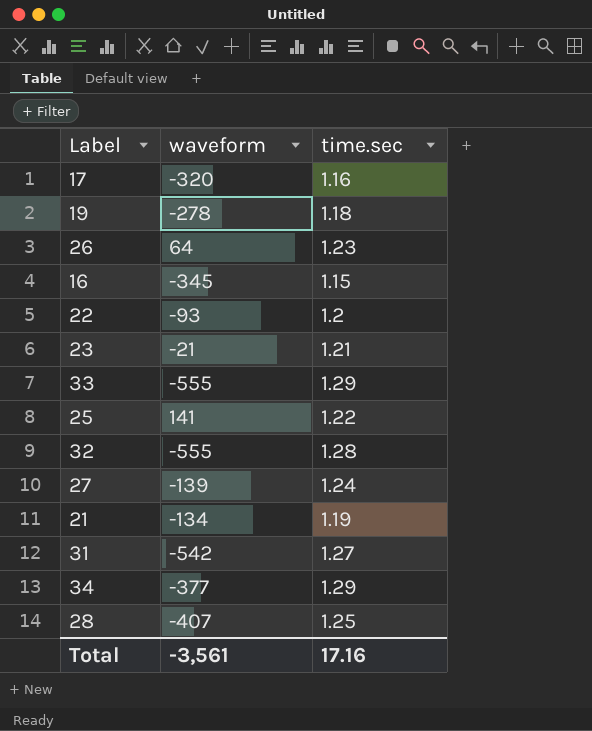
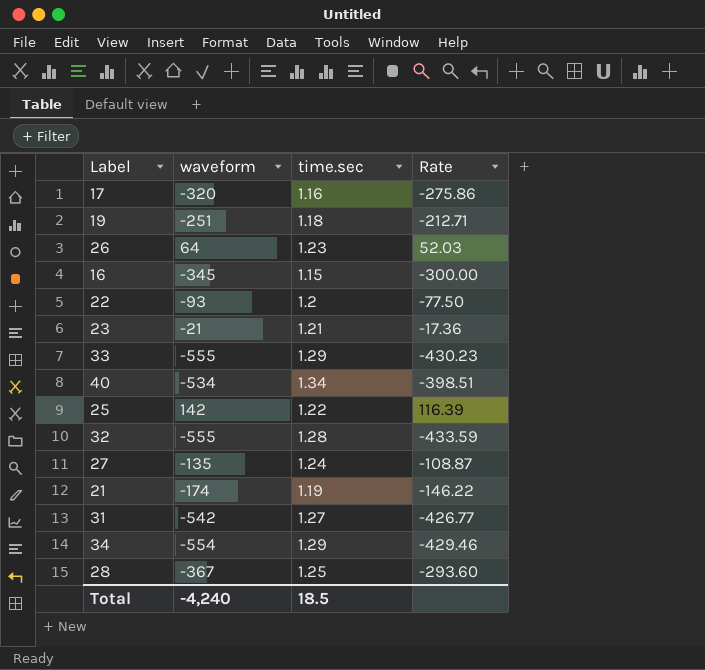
column Rate | formula: none -> [waveform] / [time.sec]
19 | waveform: -278 -> -251
row 40: none -> -534 | 1.34 | -398.51
25 | waveform: 141 -> 142
27 | waveform: -139 -> -135
21 | waveform: -134 -> -174
34 | waveform: -377 -> -554
28 | waveform: -407 -> -367
Total | waveform: -3,561 -> -4,240
Total | time.sec: 17.16 -> 18.5

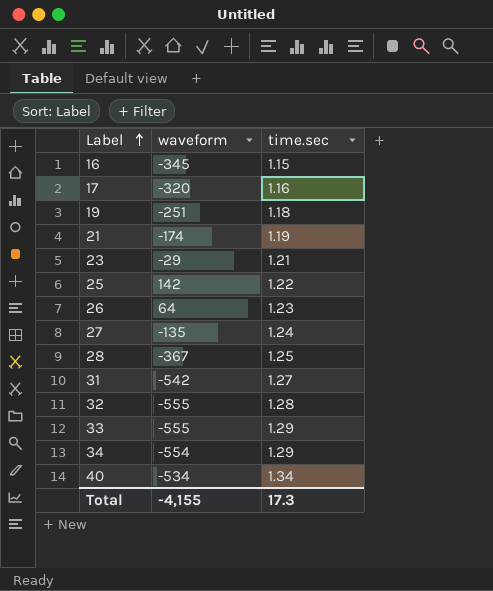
row order: none -> Label ascending
column Rate | formula: [waveform] / [time.sec] -> none
row 22: -93 | 1.2 | -77.50 -> none
23 | waveform: -21 -> -29
Total | waveform: -4,240 -> -4,155
Total | time.sec: 18.5 -> 17.3

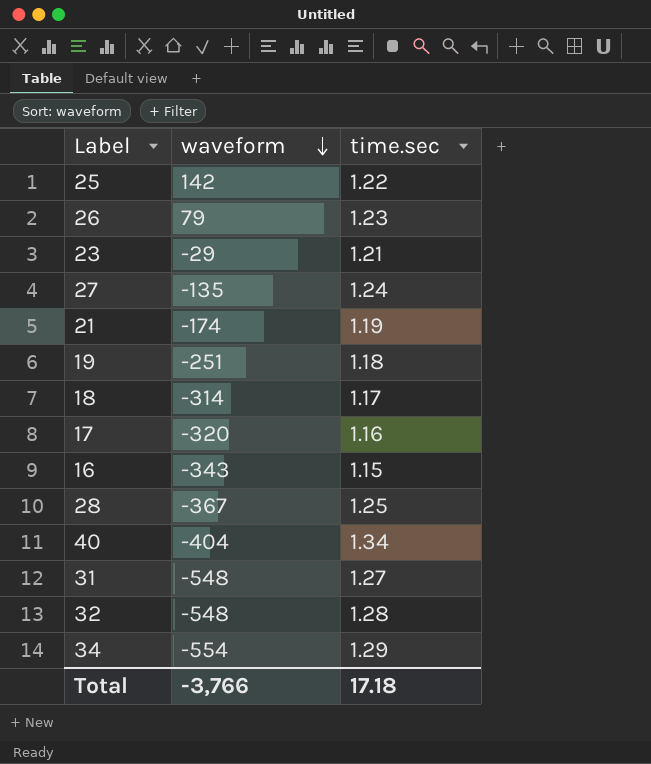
row order: Label ascending -> waveform descending
row 33: -555 | 1.29 -> none
26 | waveform: 64 -> 79
row 18: none -> -314 | 1.17
16 | waveform: -345 -> -343
40 | waveform: -534 -> -404
31 | waveform: -542 -> -548
32 | waveform: -555 -> -548
Total | waveform: -4,155 -> -3,766
Total | time.sec: 17.3 -> 17.18

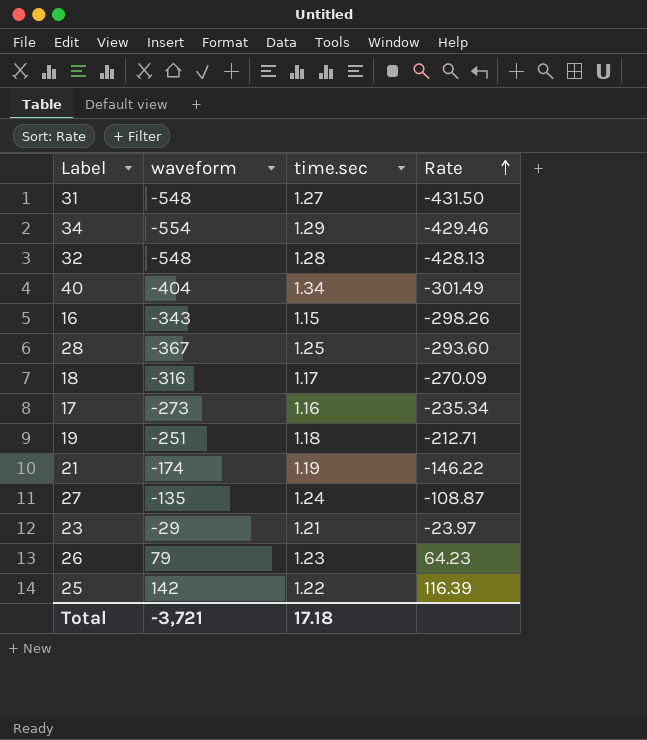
row order: waveform descending -> Rate ascending
column Rate | formula: none -> [waveform] / [time.sec]
18 | waveform: -314 -> -316
17 | waveform: -320 -> -273
Total | waveform: -3,766 -> -3,721

